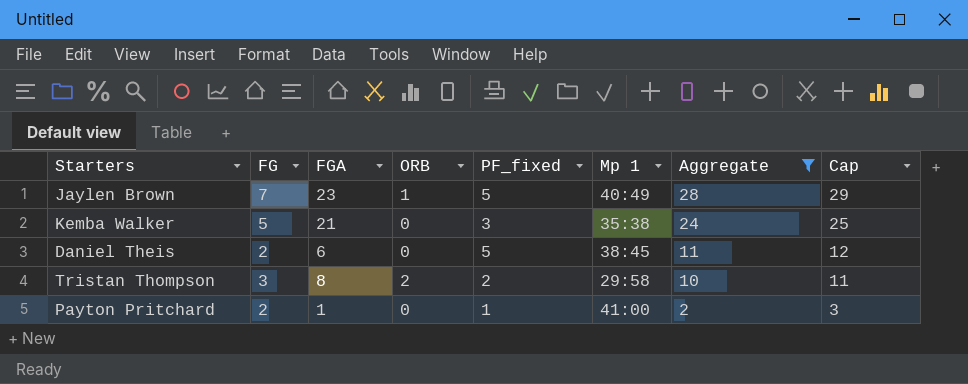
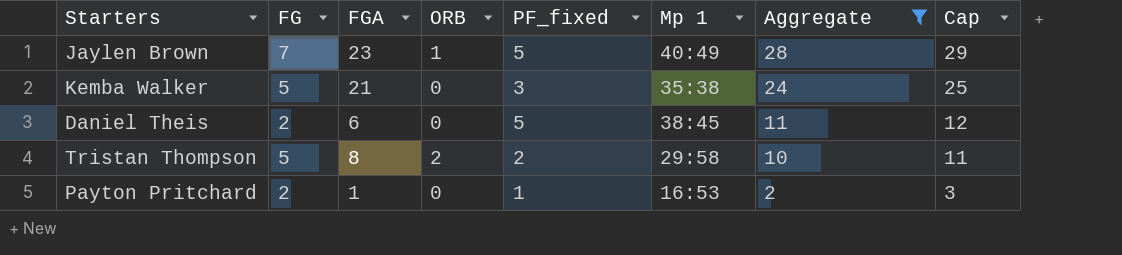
Tristan Thompson | FG: 3 -> 5
Payton Pritchard | Mp 1: 41:00 -> 16:53

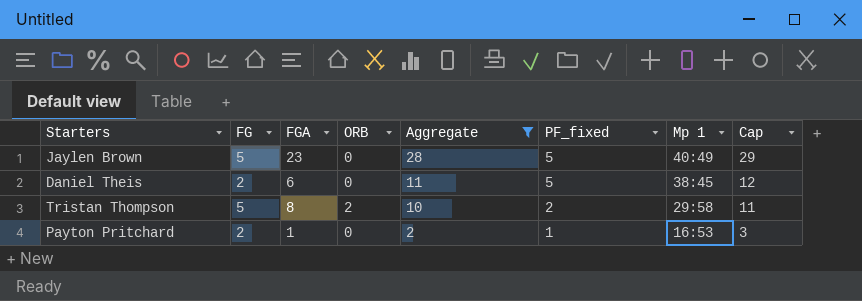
column Aggregate | position: 7 -> 5
row Kemba Walker: 5 | 21 | 0 | 3 | 35:38 | 24 | 25 -> none
Jaylen Brown | FG: 7 -> 5
Jaylen Brown | ORB: 1 -> 0

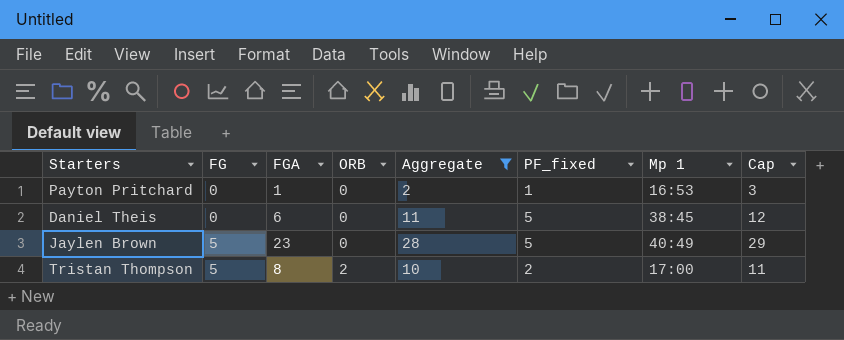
row order: Aggregate descending -> FG ascending
Payton Pritchard | FG: 2 -> 0
Daniel Theis | FG: 2 -> 0
Tristan Thompson | Mp 1: 29:58 -> 17:00

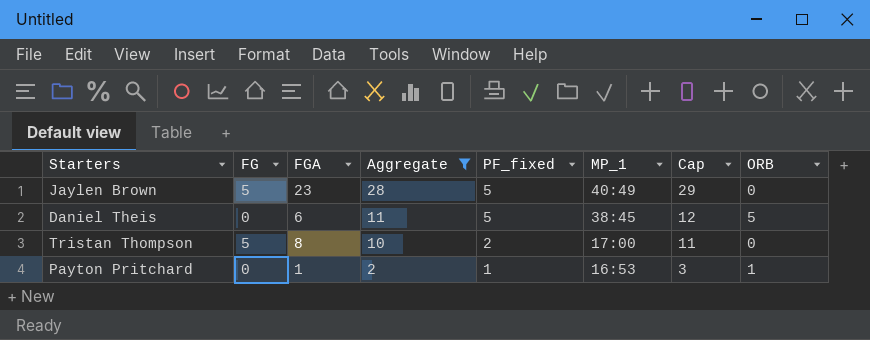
row order: FG ascending -> Aggregate descending
column name: Mp 1 -> MP_1
column ORB | position: 4 -> 8
Daniel Theis | ORB: 0 -> 5
Tristan Thompson | ORB: 2 -> 0
Payton Pritchard | ORB: 0 -> 1

